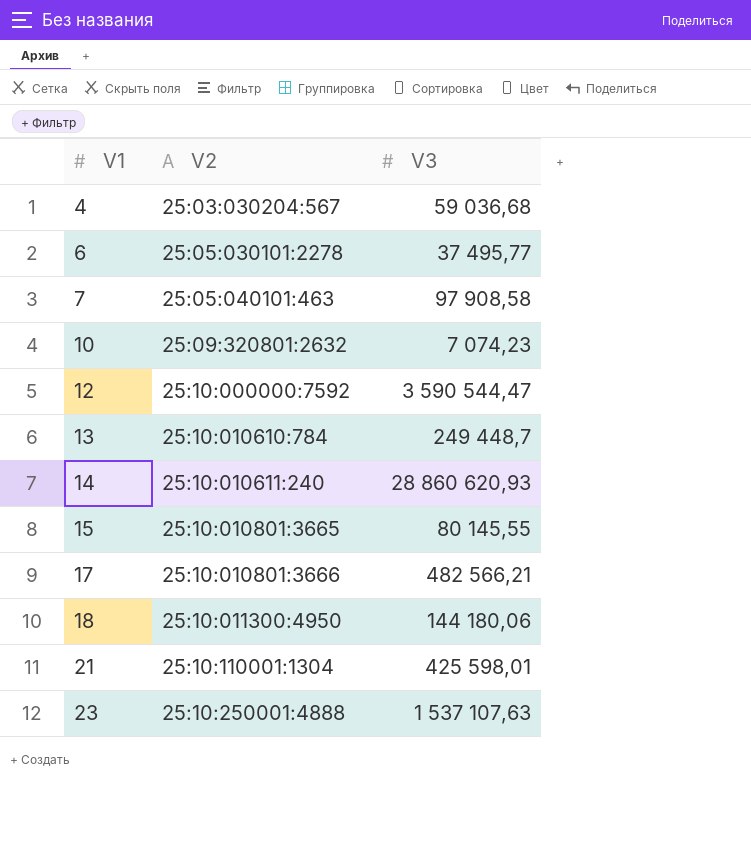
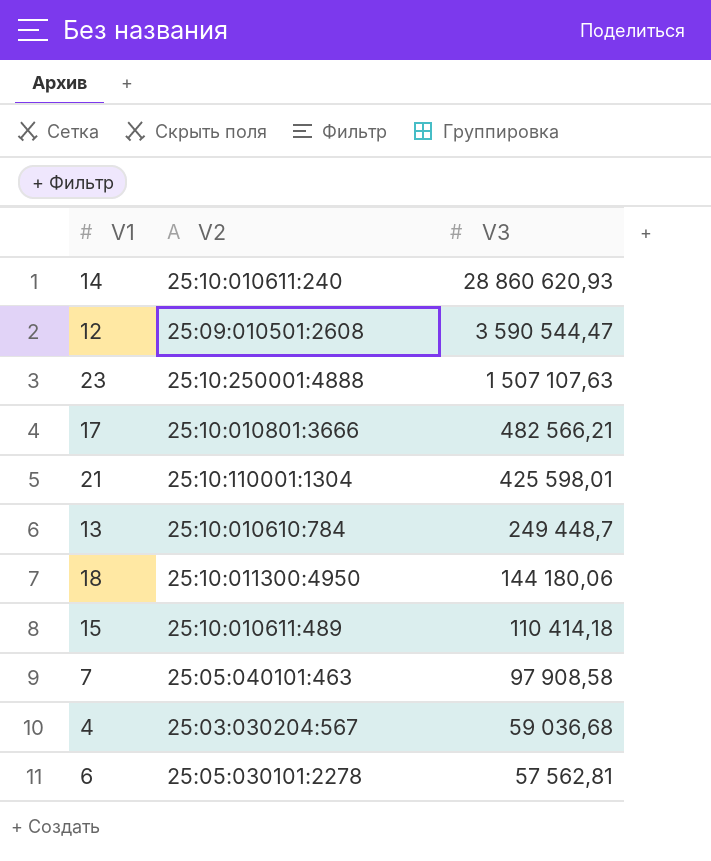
row order: V1 ascending -> V3 descending
row 10: 25:09:320801:2632 | 7 074,23 -> none
12 | V2: 25:10:000000:7592 -> 25:09:010501:2608
23 | V3: 1 537 107,63 -> 1 507 107,63
15 | V2: 25:10:010801:3665 -> 25:10:010611:489
15 | V3: 80 145,55 -> 110 414,18
6 | V3: 37 495,77 -> 57 562,81

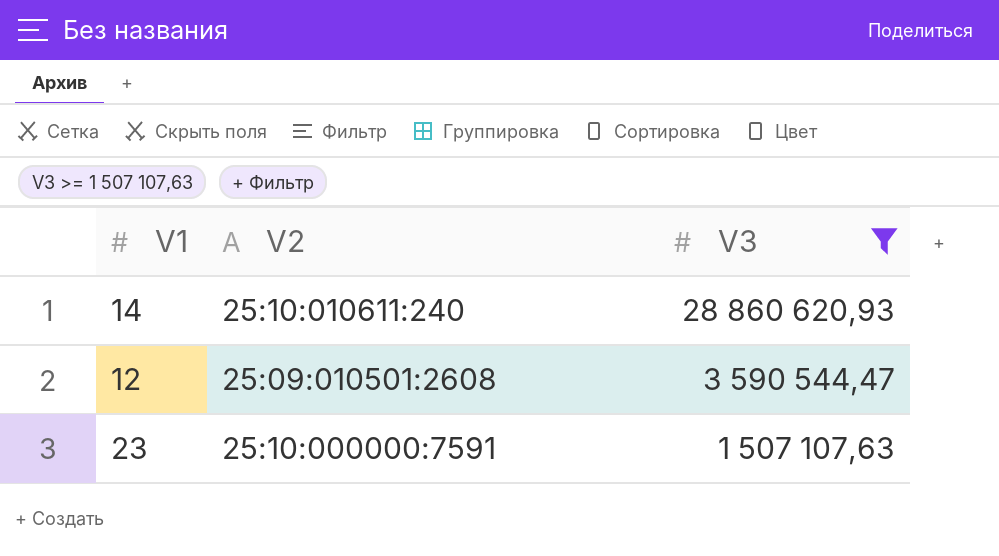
filter: none -> V3 >= 1 507 107,63
23 | V2: 25:10:250001:4888 -> 25:10:000000:7591

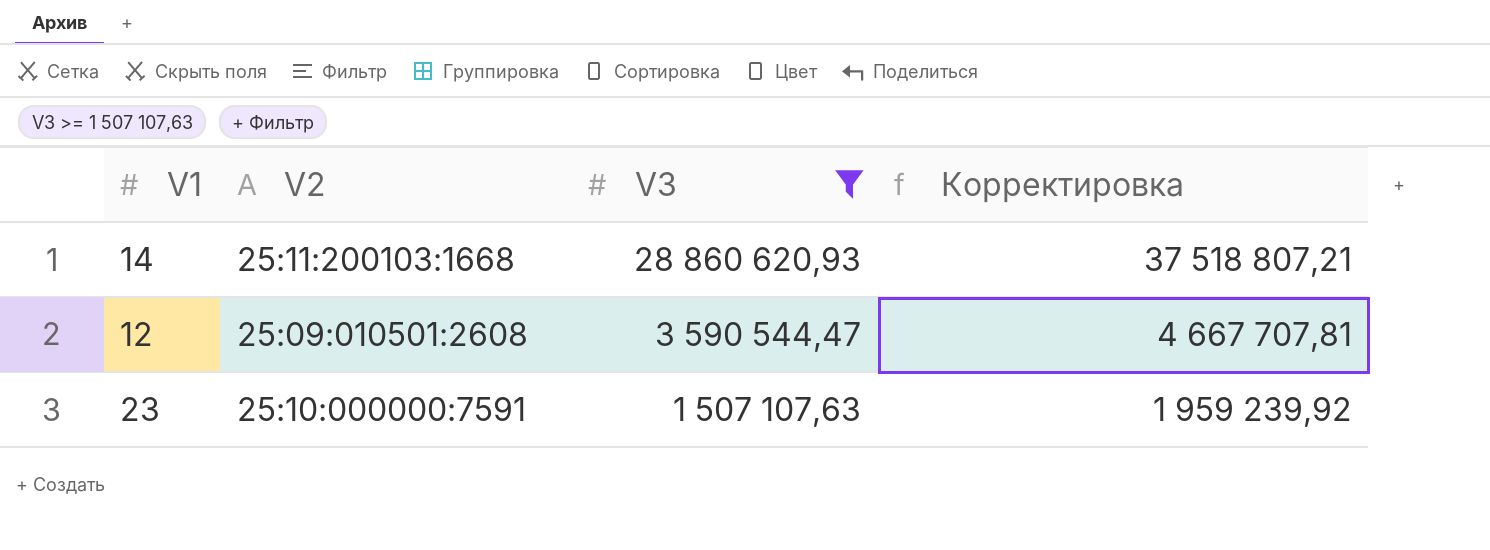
column Корректировка | formula: none -> [V3] * 1,3
14 | V2: 25:10:010611:240 -> 25:11:200103:1668

